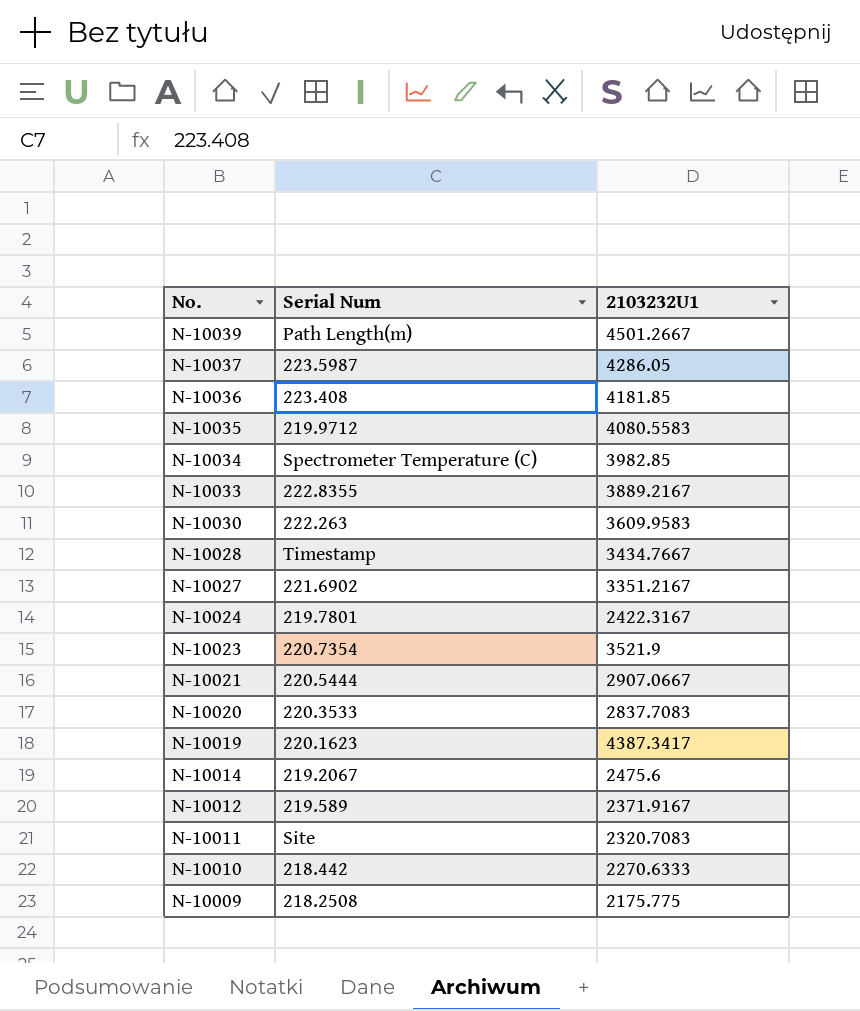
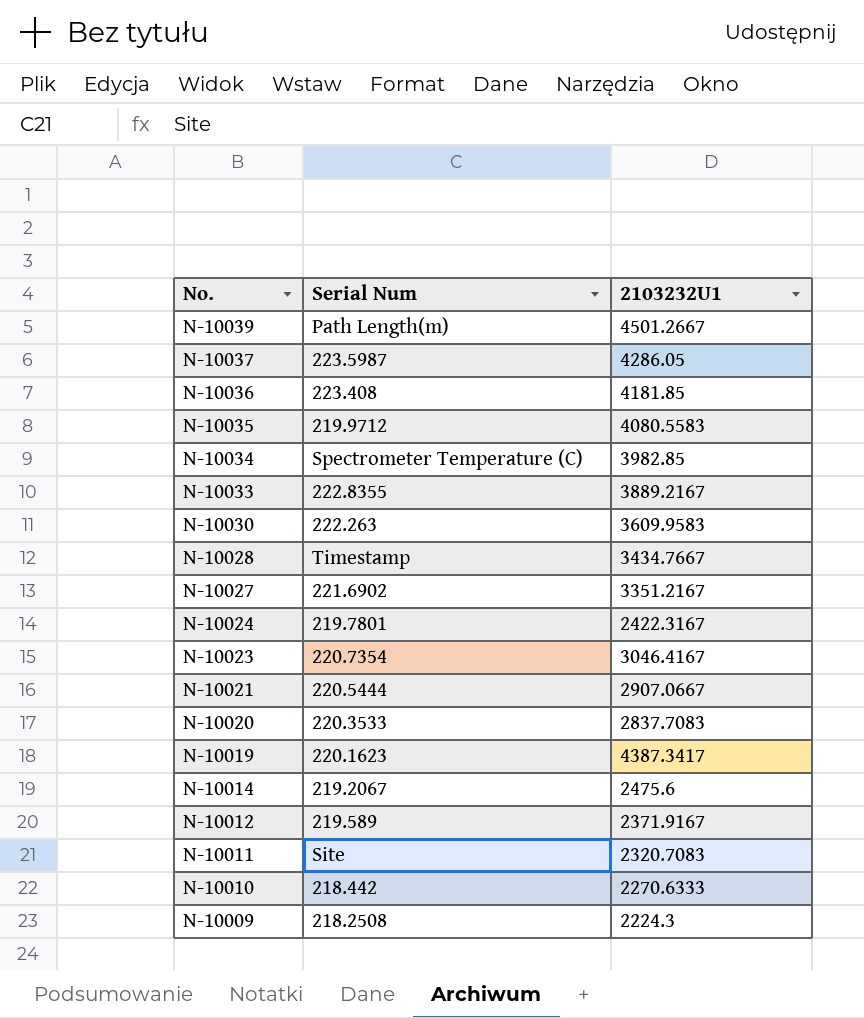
N-10023 | 2103232U1: 3521.9 -> 3046.4167
N-10009 | 2103232U1: 2175.775 -> 2224.3

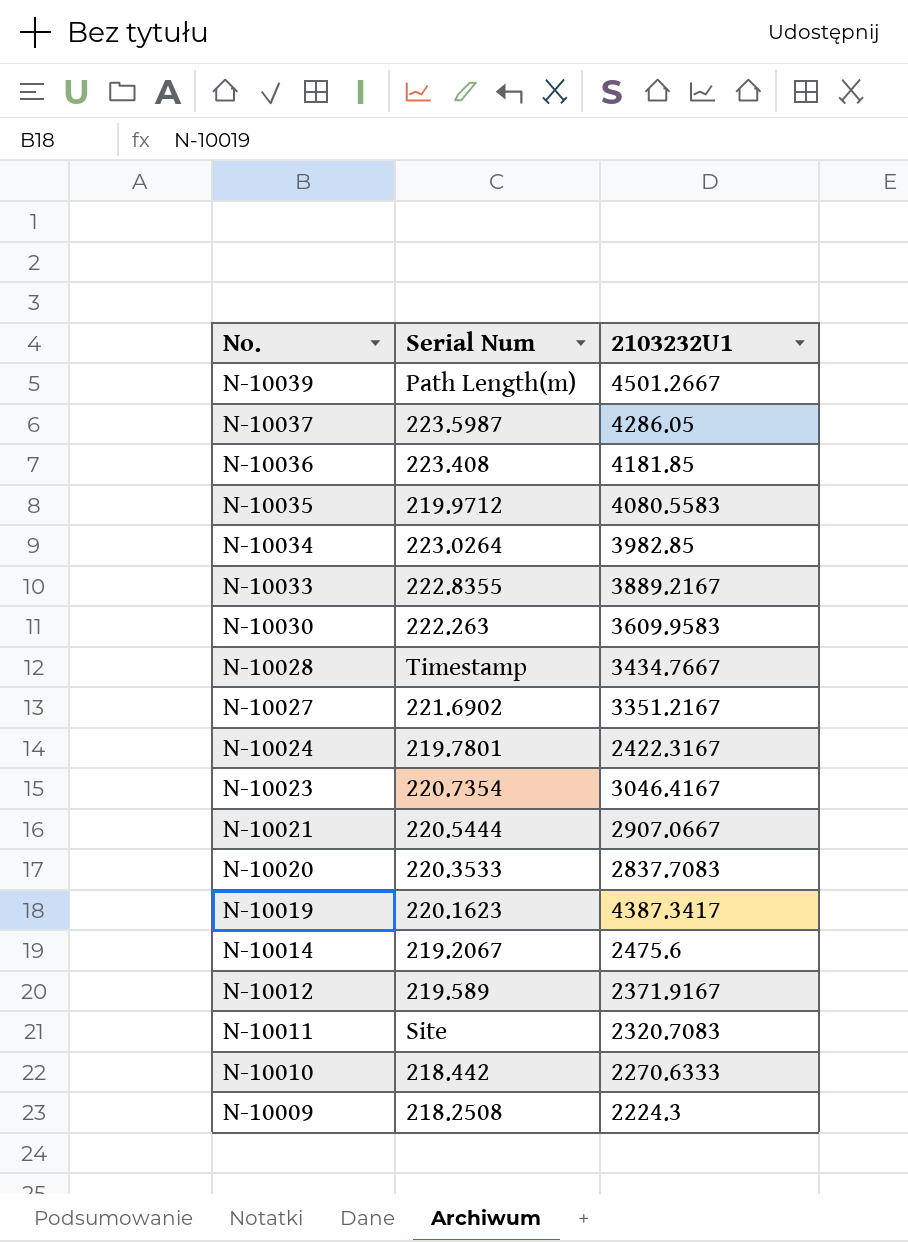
N-10034 | Serial Num: Spectrometer Temperature (C) -> 223.0264

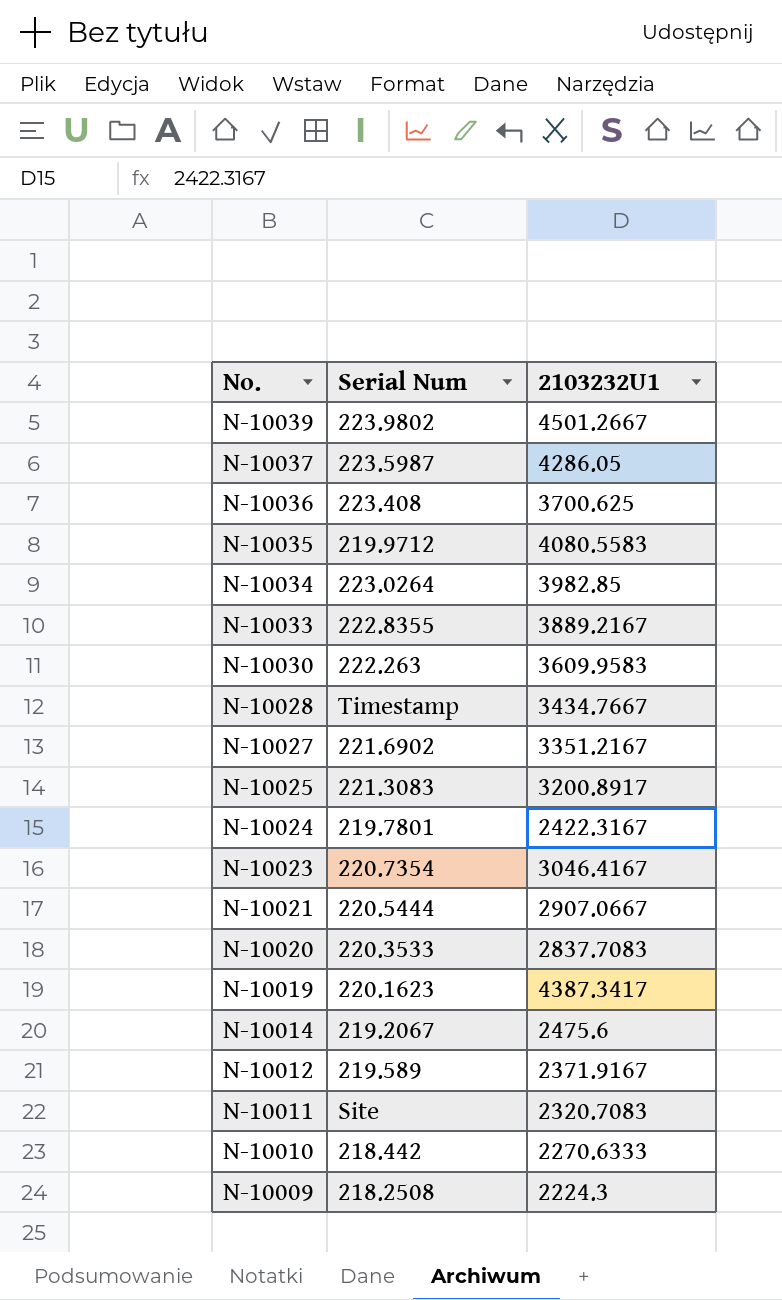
N-10039 | Serial Num: Path Length(m) -> 223.9802
N-10036 | 2103232U1: 4181.85 -> 3700.625
row N-10025: none -> 221.3083 | 3200.8917

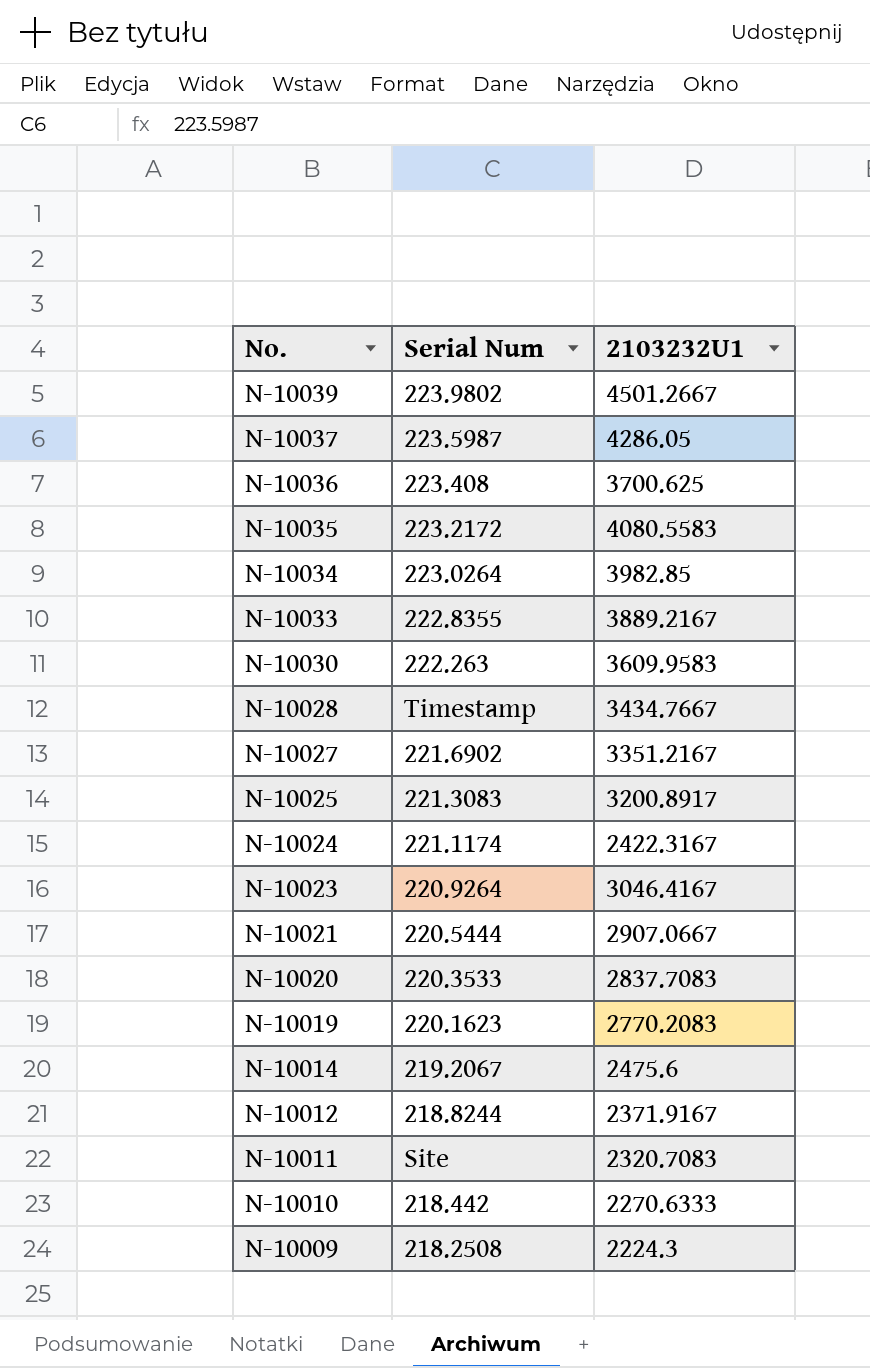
N-10035 | Serial Num: 219.9712 -> 223.2172
N-10024 | Serial Num: 219.7801 -> 221.1174
N-10023 | Serial Num: 220.7354 -> 220.9264
N-10019 | 2103232U1: 4387.3417 -> 2770.2083
N-10012 | Serial Num: 219.589 -> 218.8244

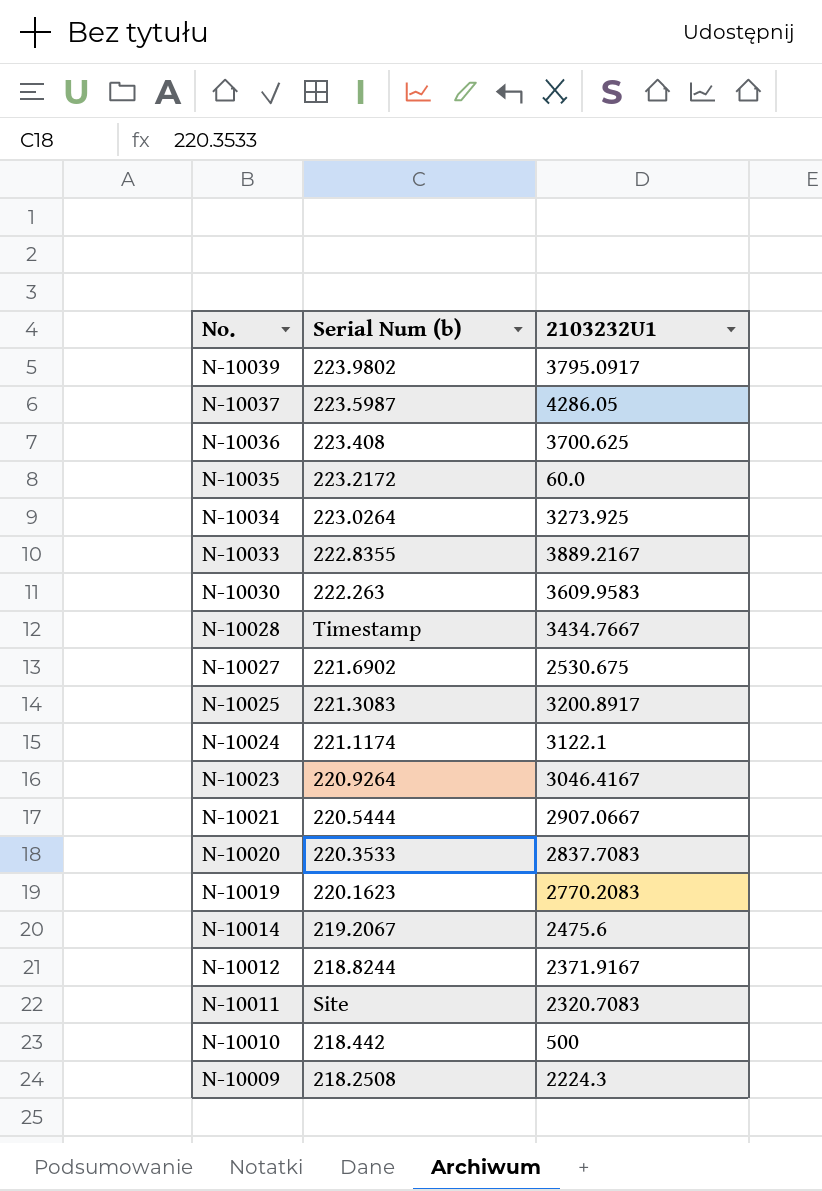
column name: Serial Num -> Serial Num (b)
N-10039 | 2103232U1: 4501.2667 -> 3795.0917
N-10035 | 2103232U1: 4080.5583 -> 60.0
N-10034 | 2103232U1: 3982.85 -> 3273.925
N-10027 | 2103232U1: 3351.2167 -> 2530.675
N-10024 | 2103232U1: 2422.3167 -> 3122.1
N-10010 | 2103232U1: 2270.6333 -> 500

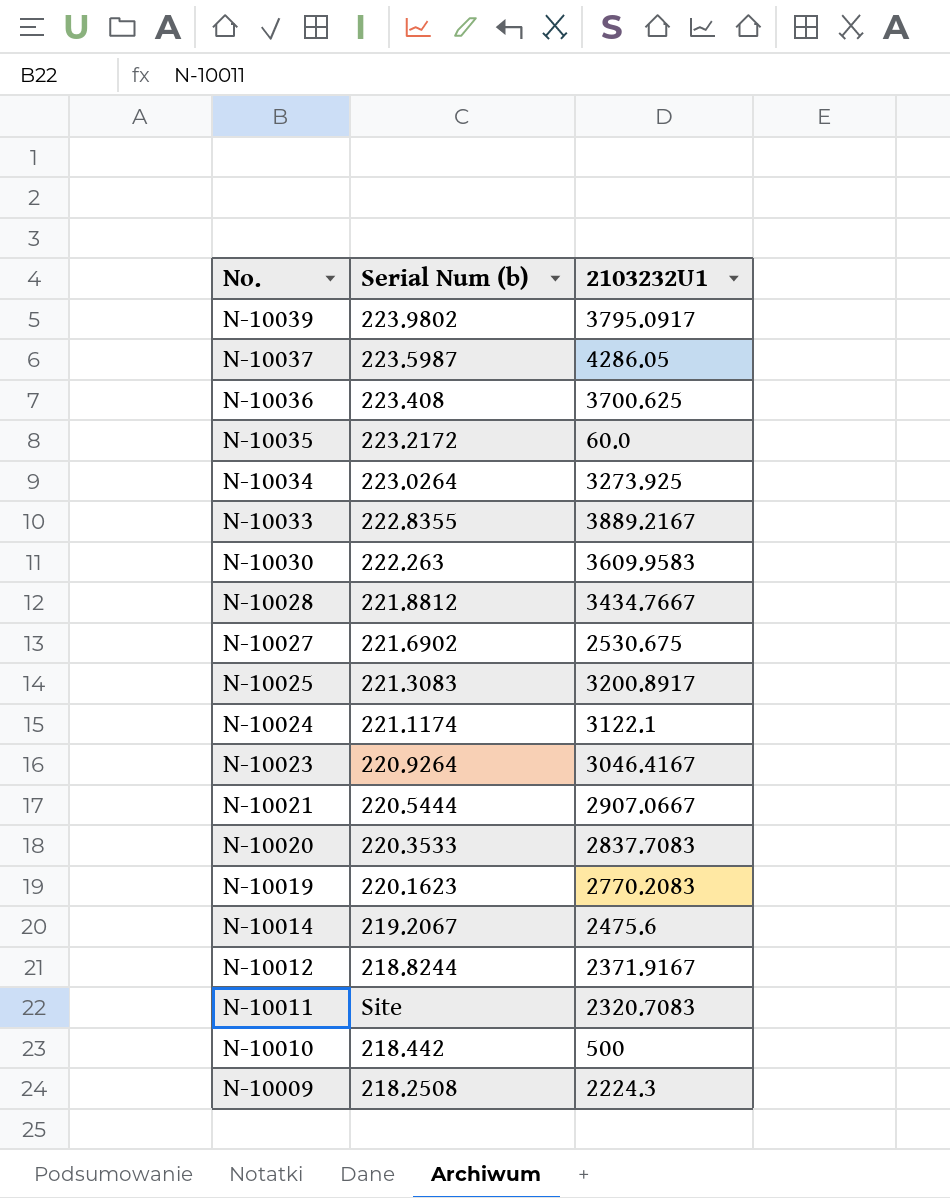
N-10028 | Serial Num (b): Timestamp -> 221.8812

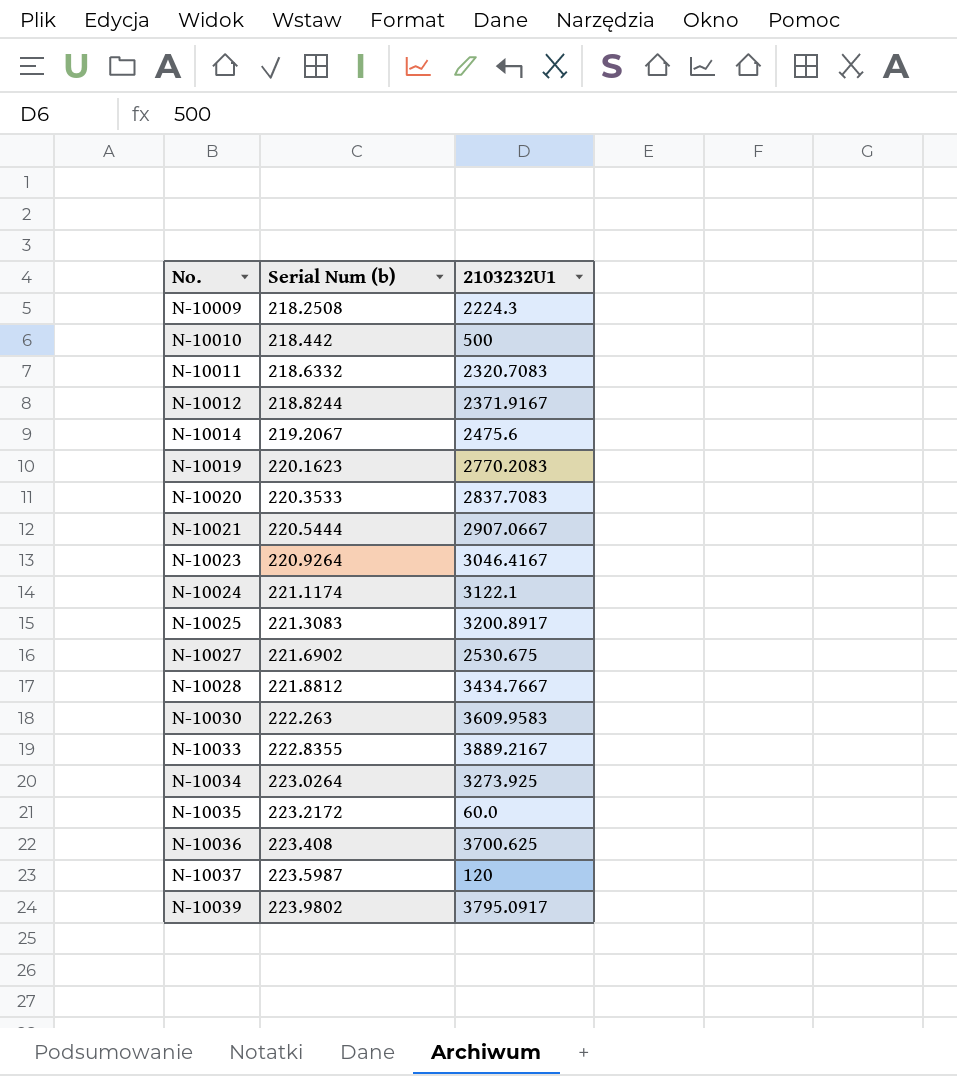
row order: No. descending -> No. ascending
N-10011 | Serial Num (b): Site -> 218.6332
N-10037 | 2103232U1: 4286.05 -> 120

